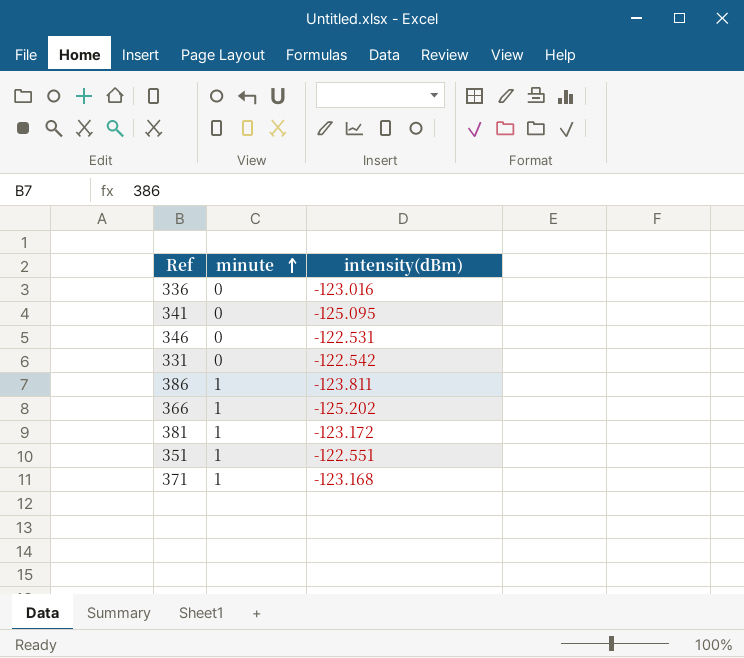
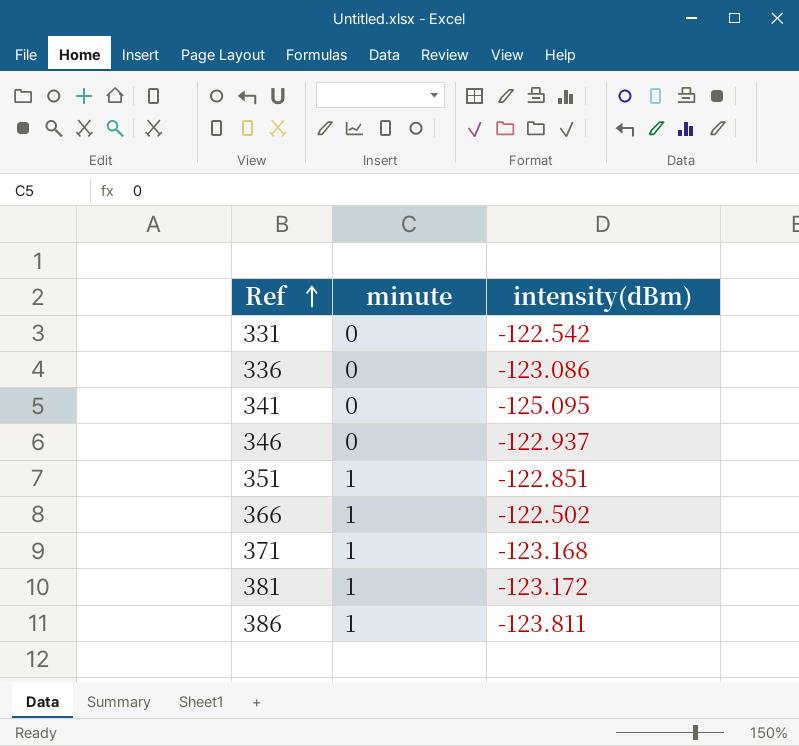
row order: minute ascending -> Ref ascending
336 | intensity(dBm): -123.016 -> -123.086
346 | intensity(dBm): -122.531 -> -122.937
351 | intensity(dBm): -122.551 -> -122.851
366 | intensity(dBm): -125.202 -> -122.502

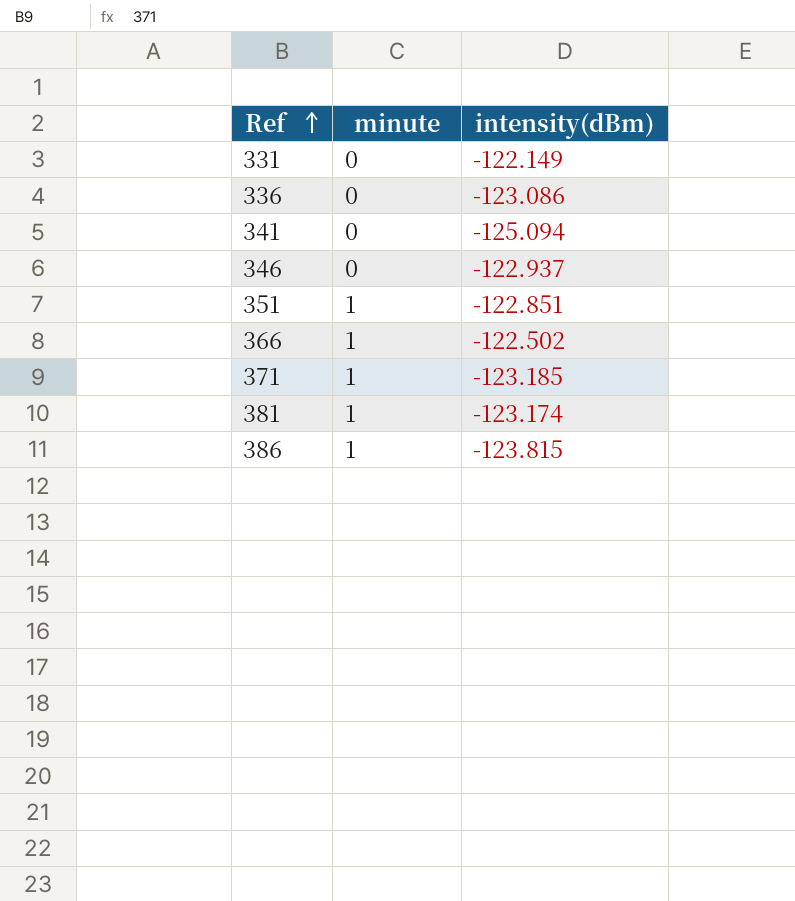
331 | intensity(dBm): -122.542 -> -122.149
341 | intensity(dBm): -125.095 -> -125.094
371 | intensity(dBm): -123.168 -> -123.185
381 | intensity(dBm): -123.172 -> -123.174
386 | intensity(dBm): -123.811 -> -123.815

